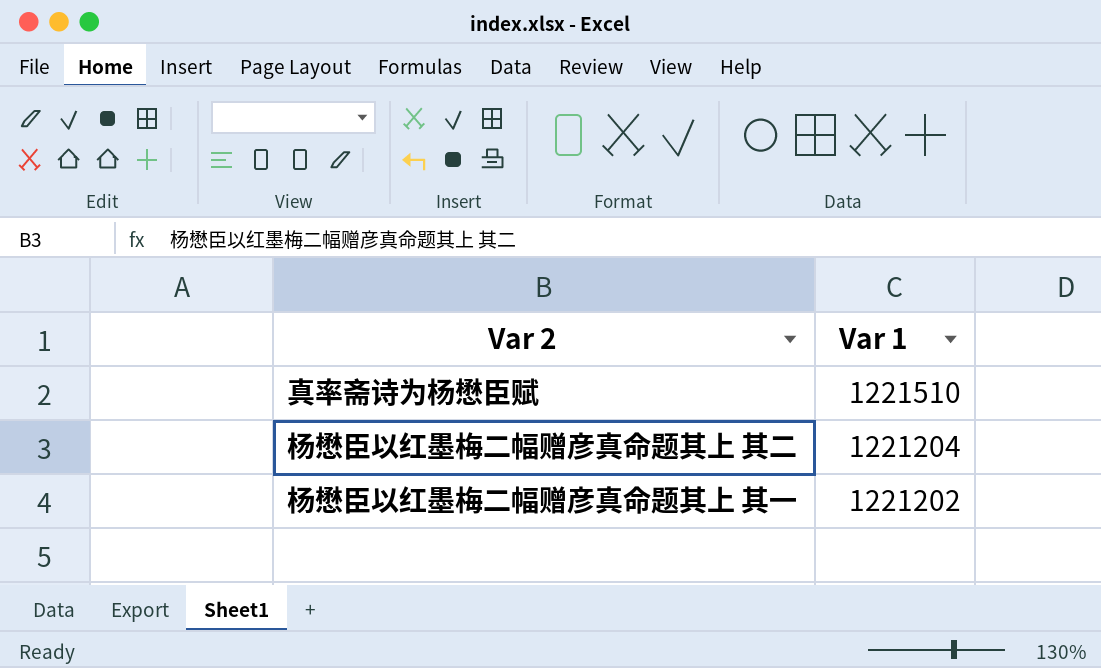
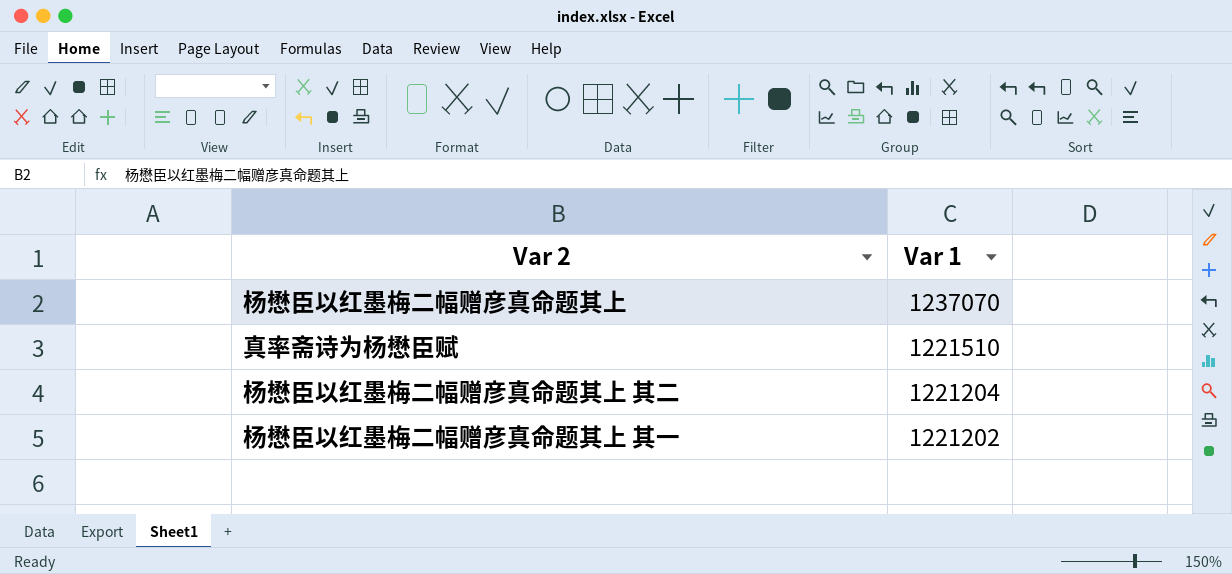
row 杨懋臣以红墨梅二幅赠彦真命题其上: none -> 1237070

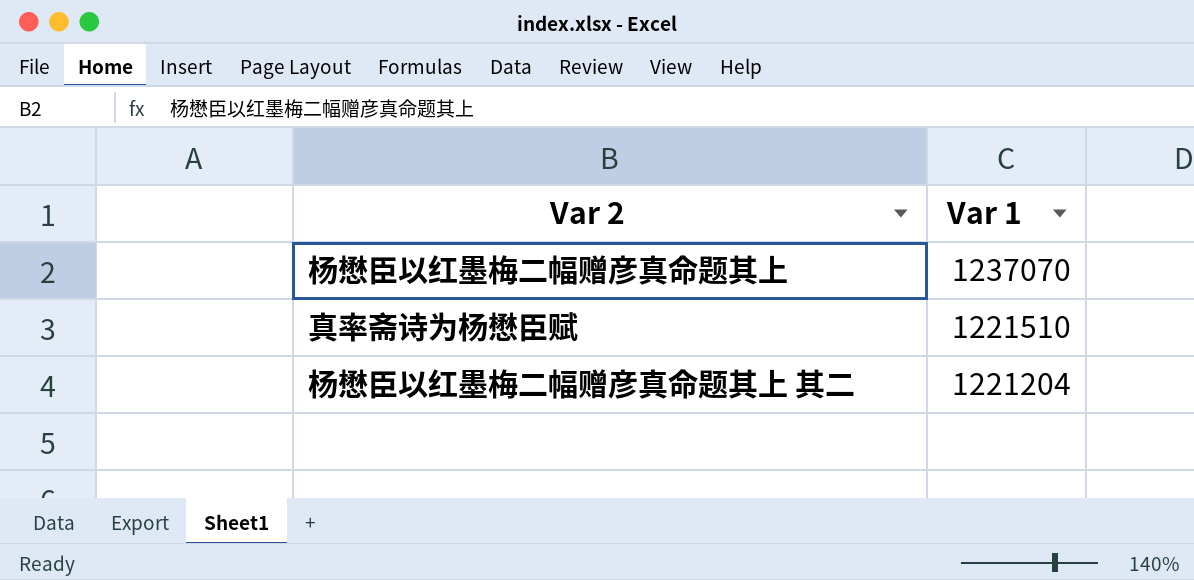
row 杨懋臣以红墨梅二幅赠彦真命题其上 其一: 1221202 -> none

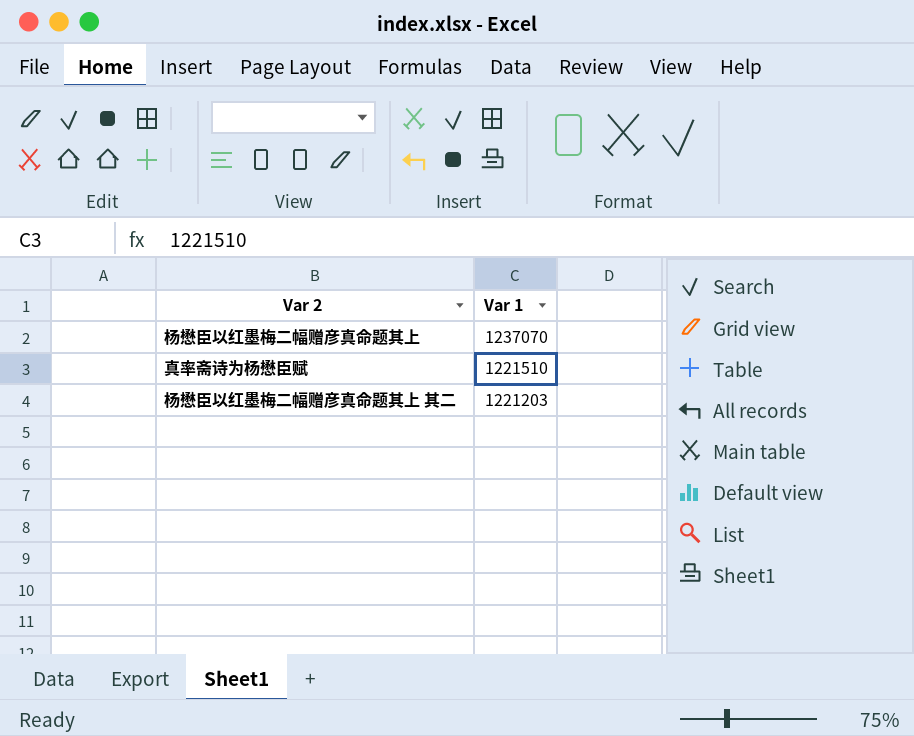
杨懋臣以红墨梅二幅赠彦真命题其上 其二 | Var 1: 1221204 -> 1221203

